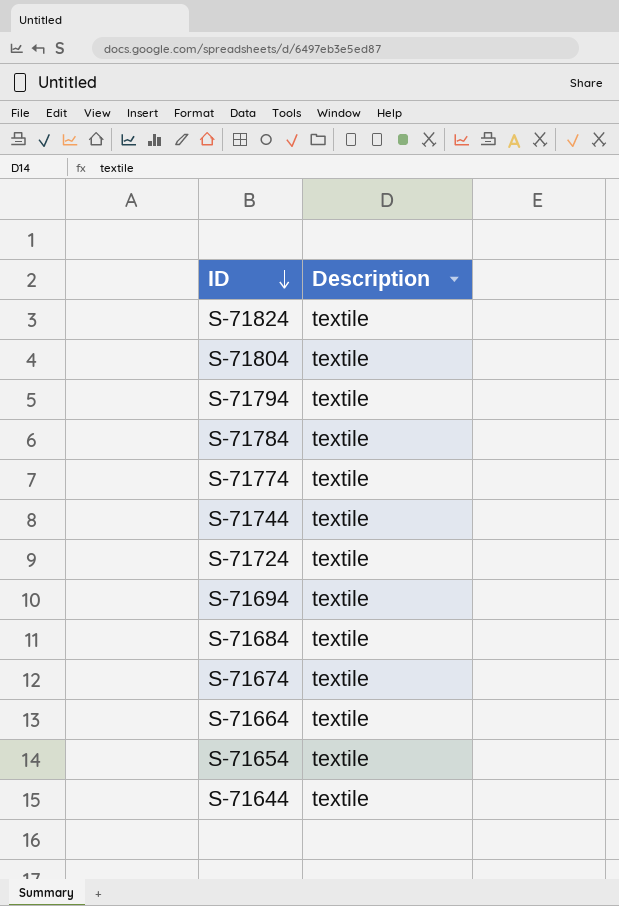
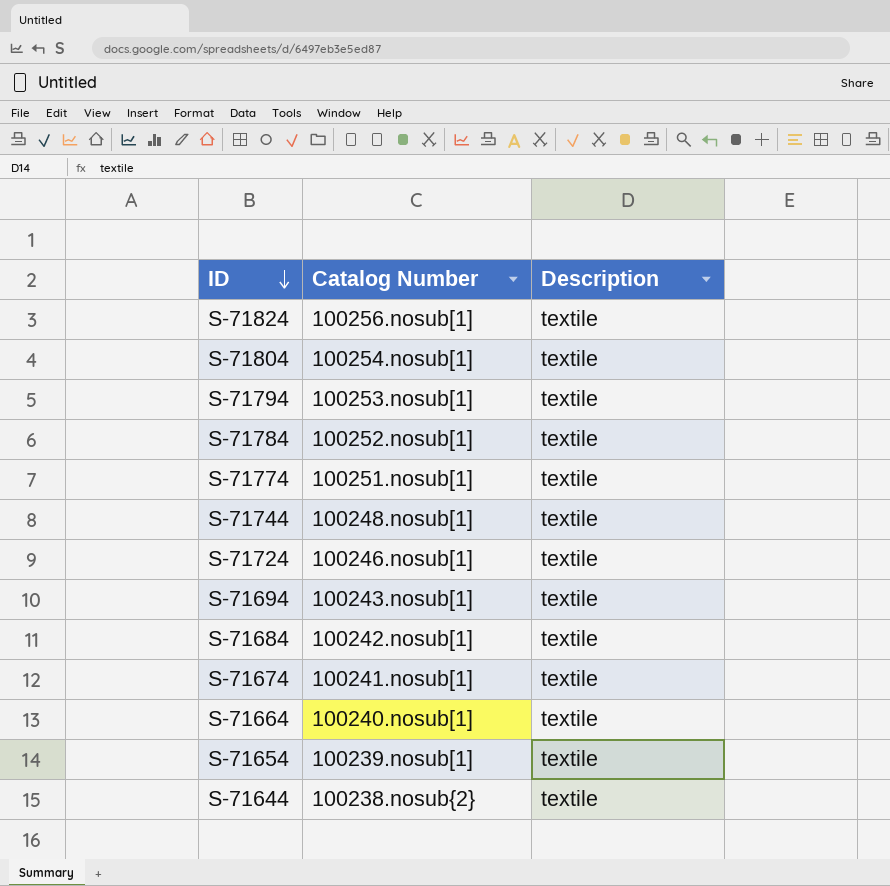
column Catalog Number | position: none -> 2

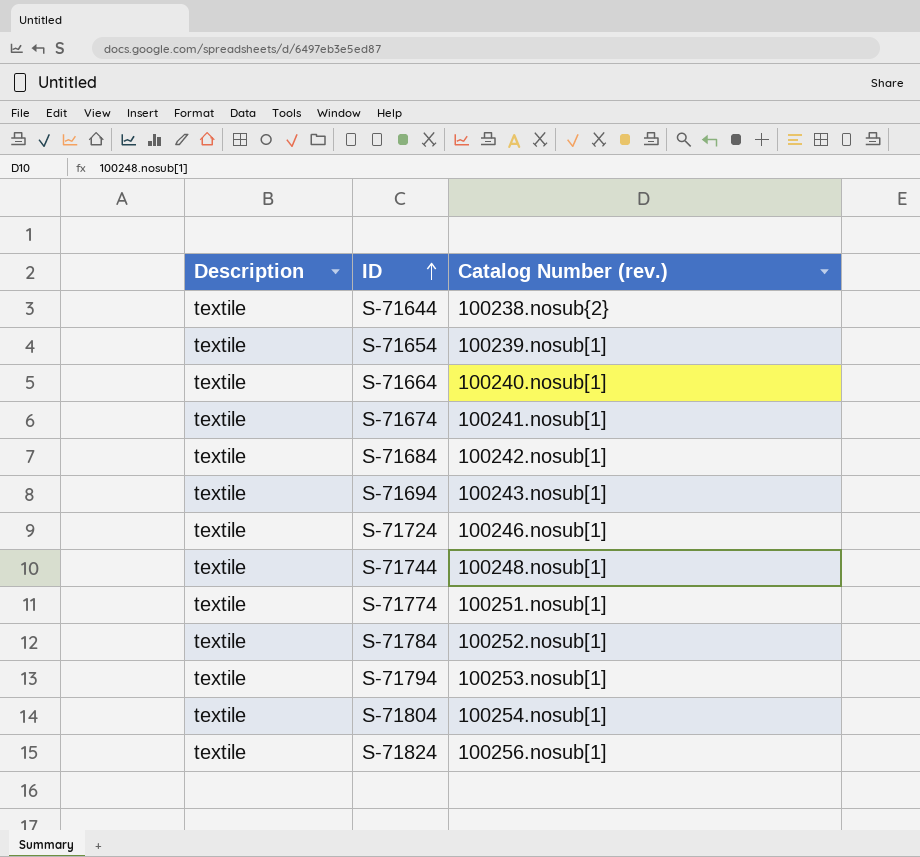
row order: ID descending -> ID ascending
column Description | position: 3 -> 1
column name: Catalog Number -> Catalog Number (rev.)

